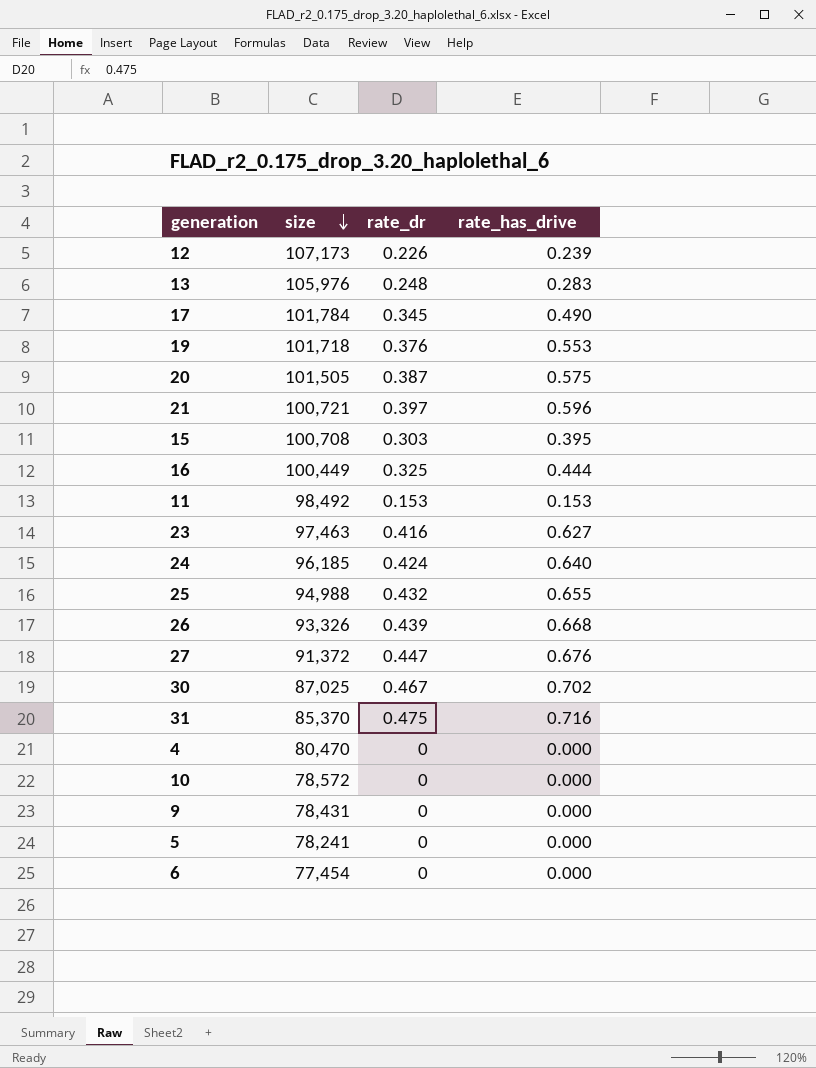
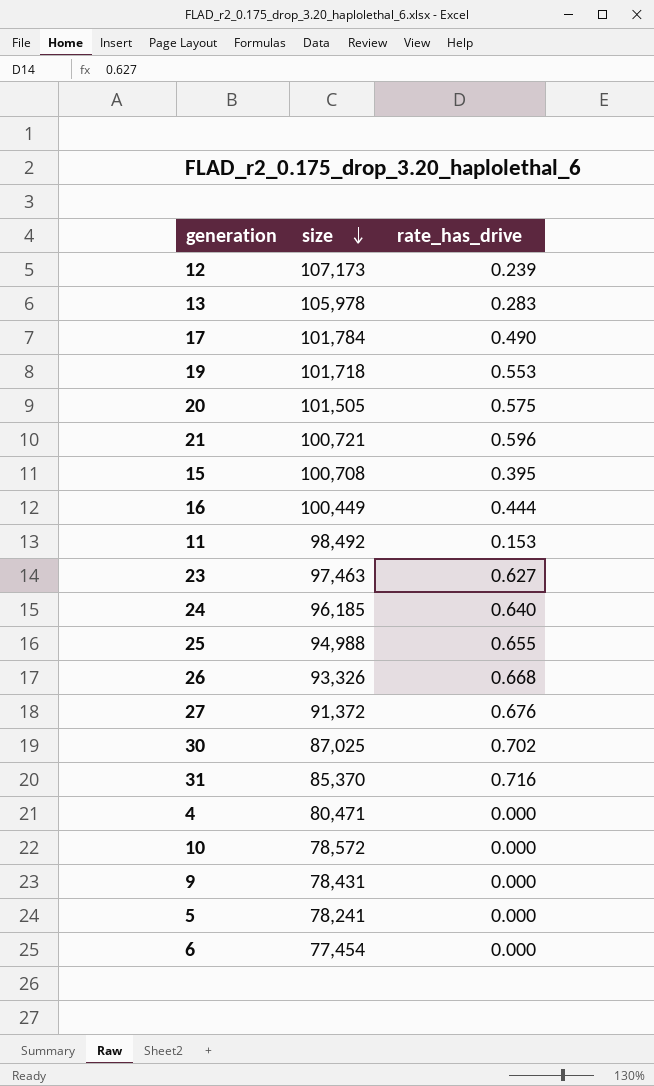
column rate_dr | position: 3 -> none
13 | size: 105,976 -> 105,978
4 | size: 80,470 -> 80,471

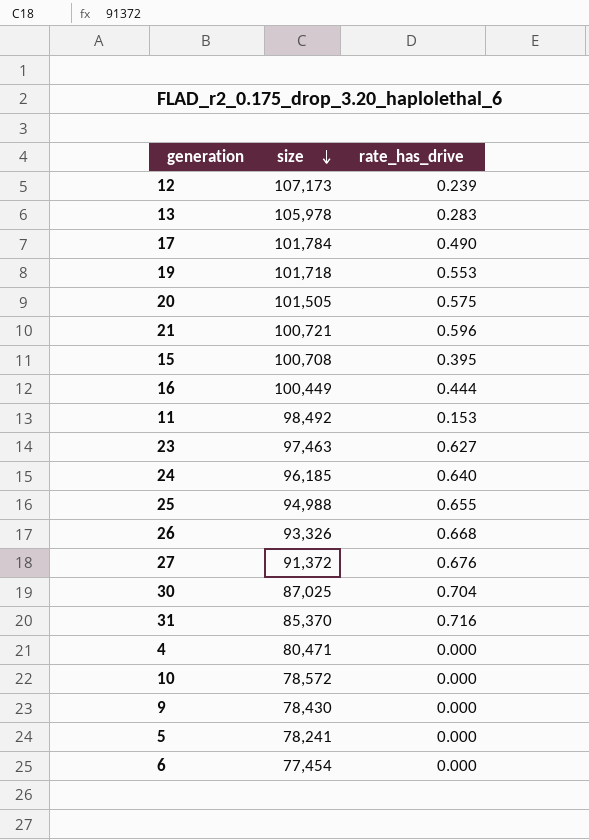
30 | rate_has_drive: 0.702 -> 0.704
9 | size: 78,431 -> 78,430

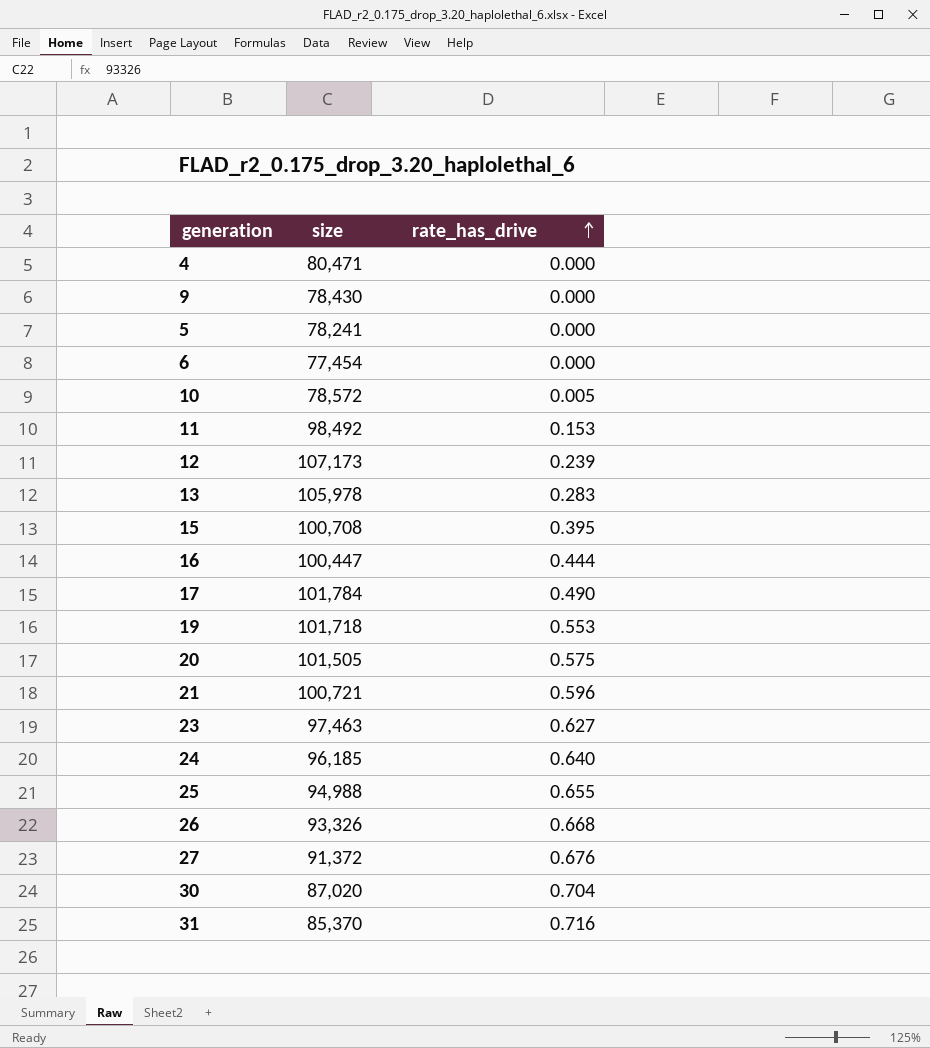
row order: size descending -> rate_has_drive ascending
10 | rate_has_drive: 0.000 -> 0.005
16 | size: 100,449 -> 100,447
30 | size: 87,025 -> 87,020

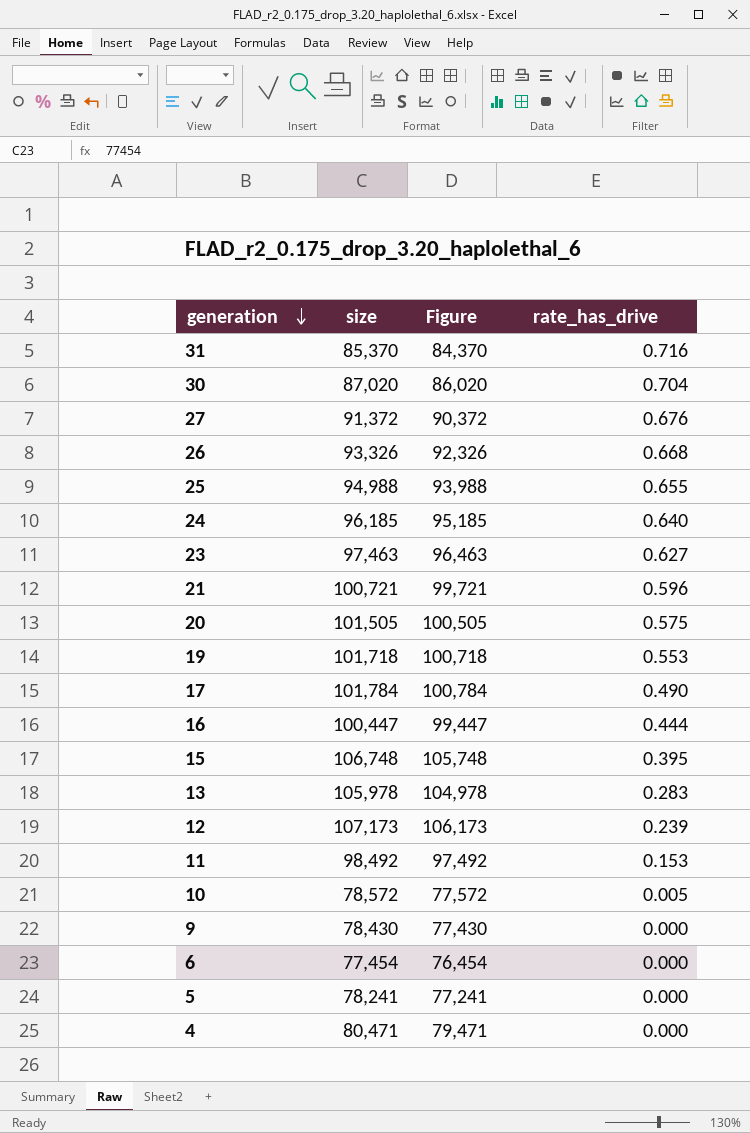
row order: rate_has_drive ascending -> generation descending
column Figure | formula: none -> [size] - 1000
15 | size: 100,708 -> 106,748

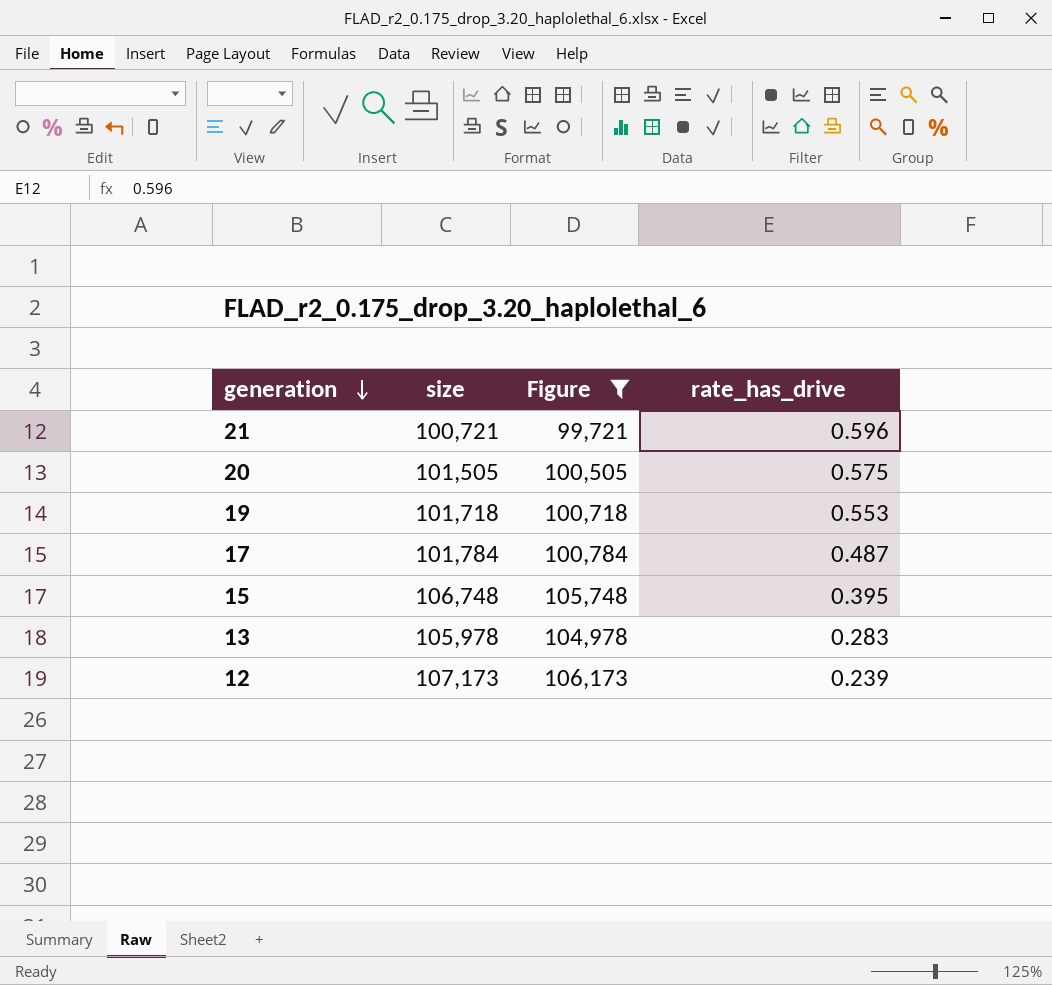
filter: none -> Figure >= 99,721
17 | rate_has_drive: 0.490 -> 0.487

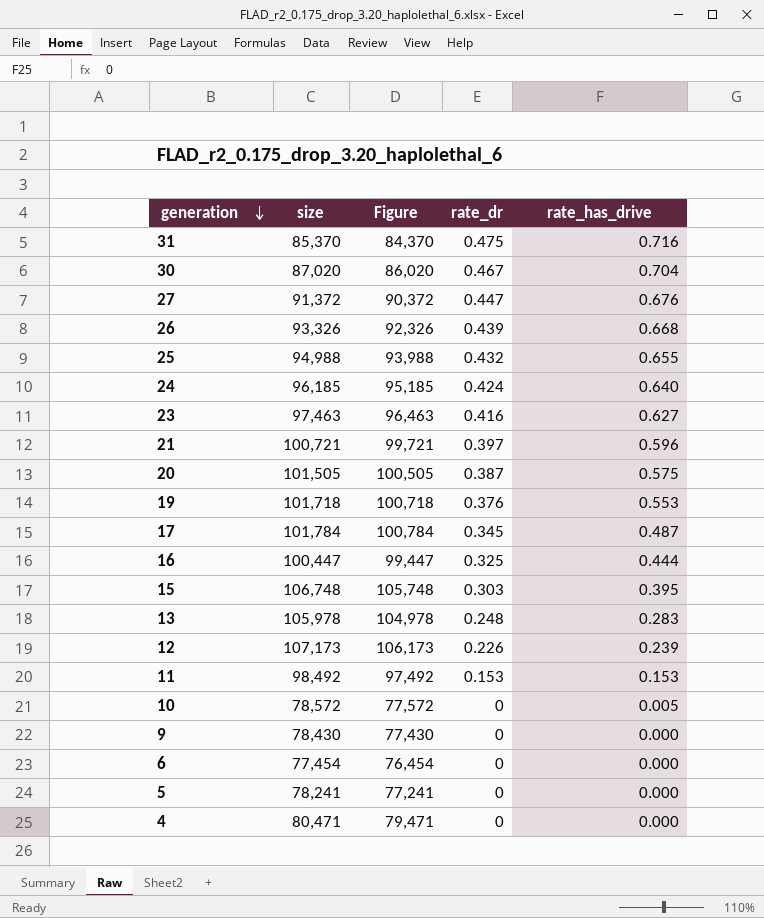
filter: Figure >= 99,721 -> none
column rate_dr | position: none -> 4

